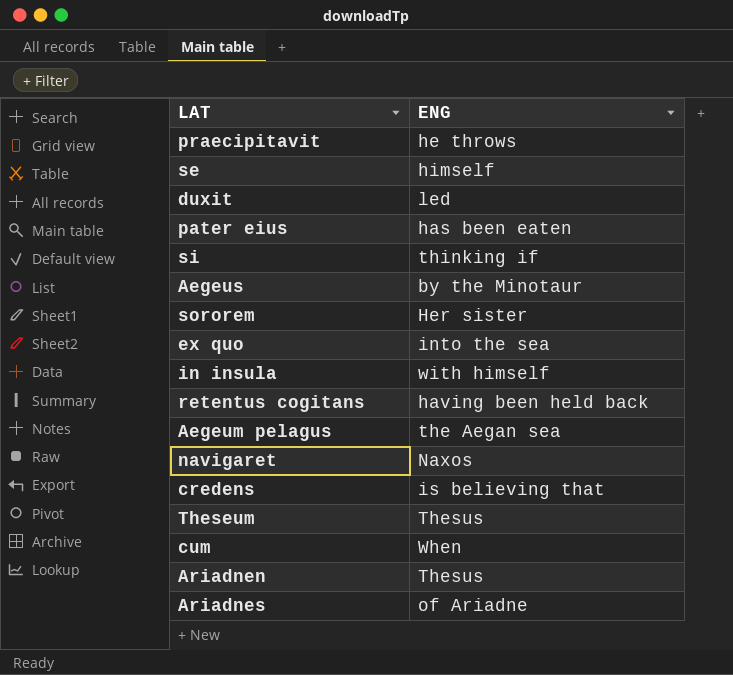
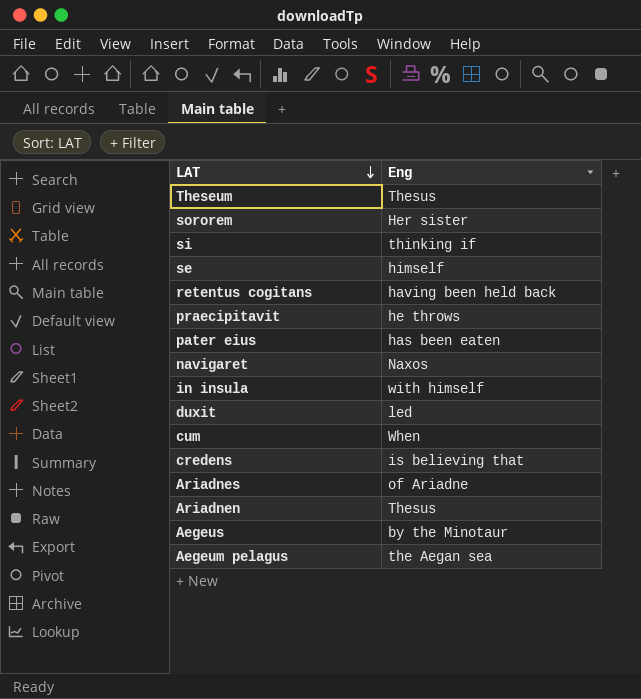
row order: none -> LAT descending
column name: ENG -> Eng
row ex quo: into the sea -> none

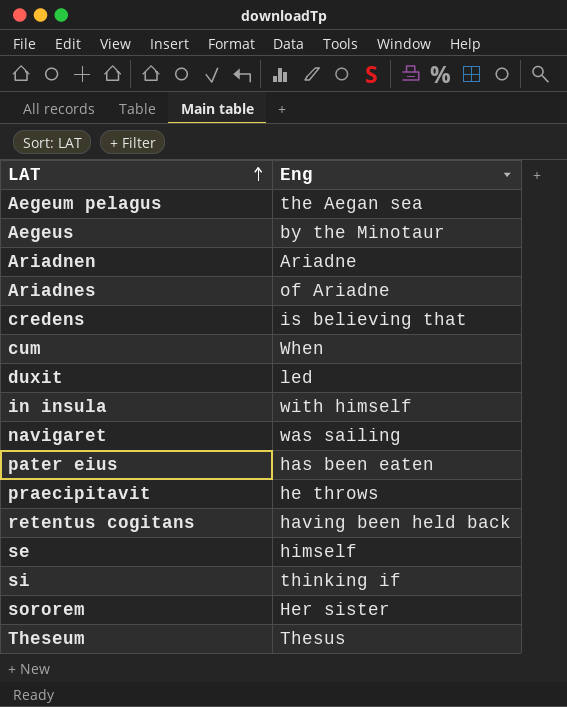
row order: LAT descending -> LAT ascending
Ariadnen | Eng: Thesus -> Ariadne
navigaret | Eng: Naxos -> was sailing

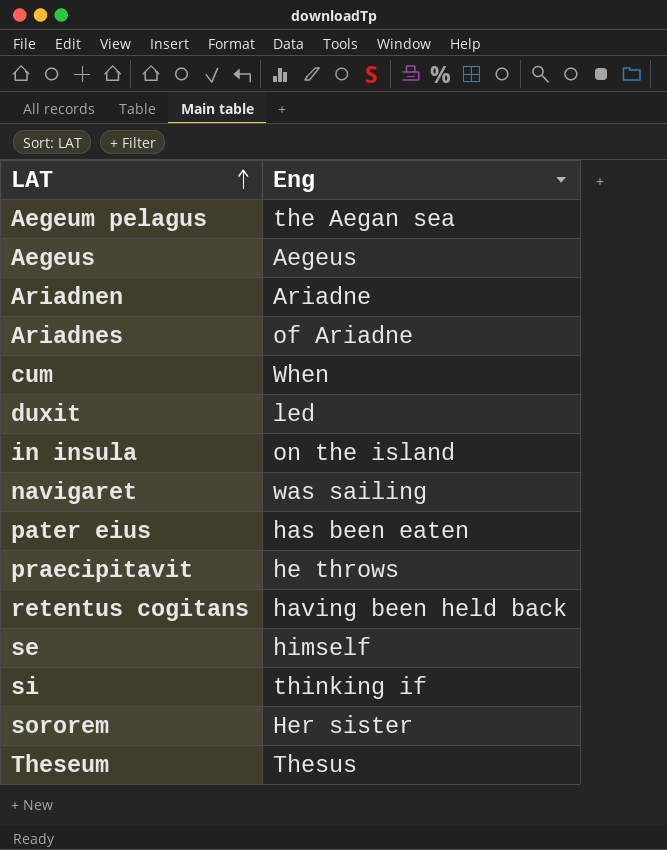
row credens: is believing that -> none
Aegeus | Eng: by the Minotaur -> Aegeus
in insula | Eng: with himself -> on the island

